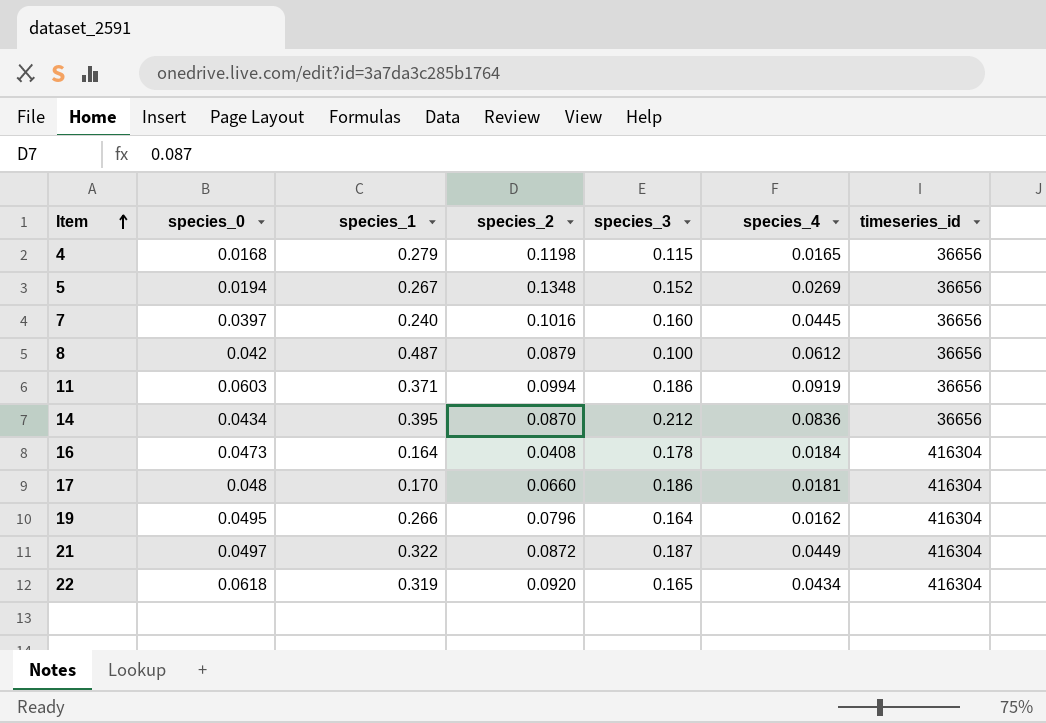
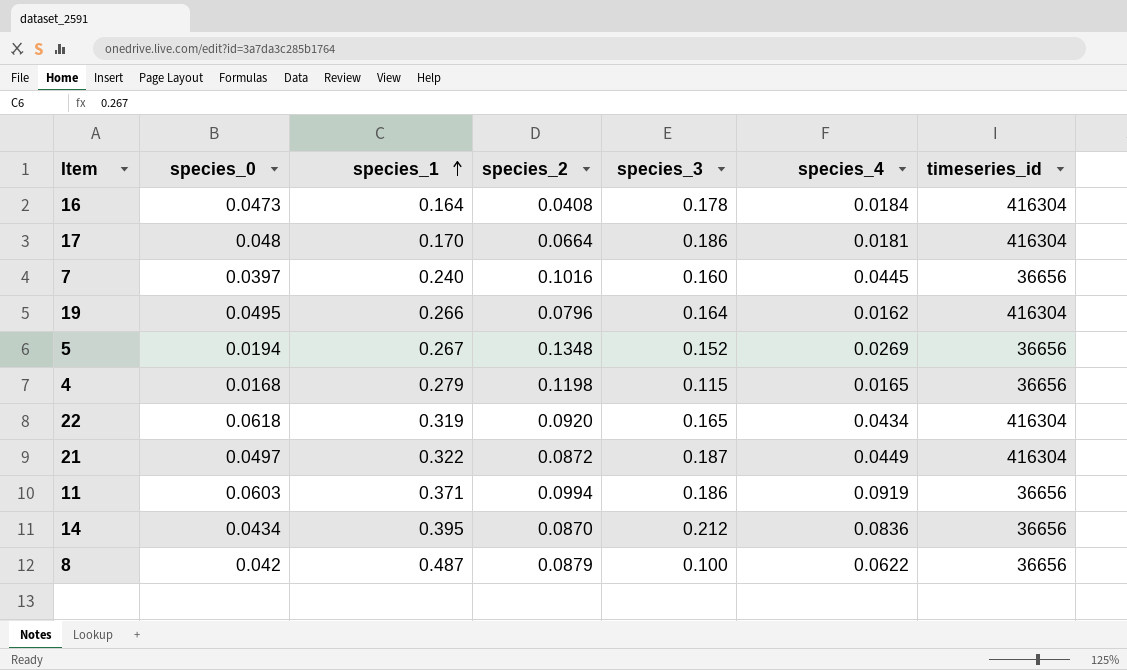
row order: Item ascending -> species_1 ascending
17 | species_2: 0.0660 -> 0.0664
8 | species_4: 0.0612 -> 0.0622

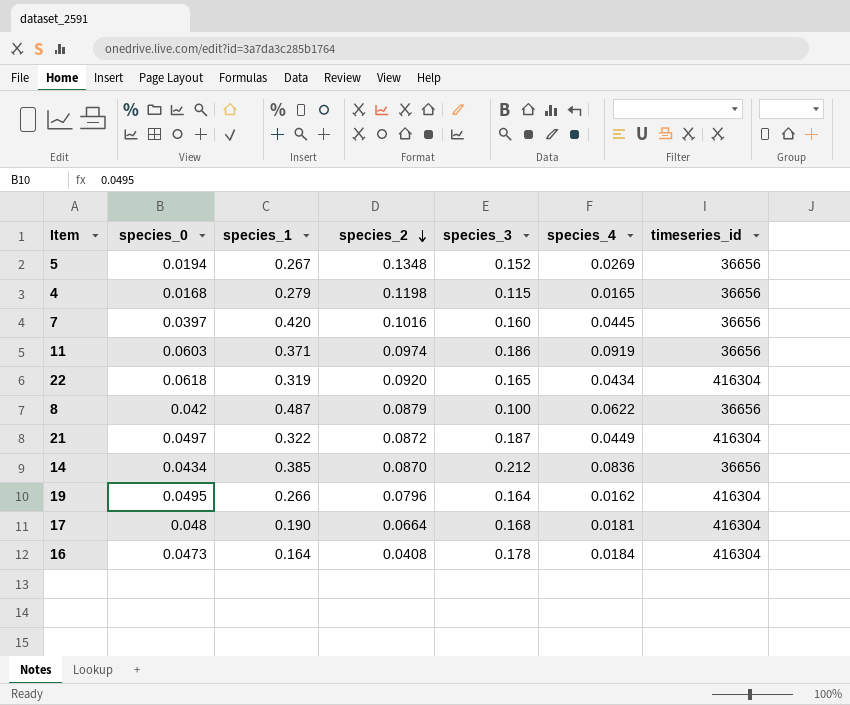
row order: species_1 ascending -> species_2 descending
7 | species_1: 0.240 -> 0.420
11 | species_2: 0.0994 -> 0.0974
14 | species_1: 0.395 -> 0.385
17 | species_1: 0.170 -> 0.190
17 | species_3: 0.186 -> 0.168

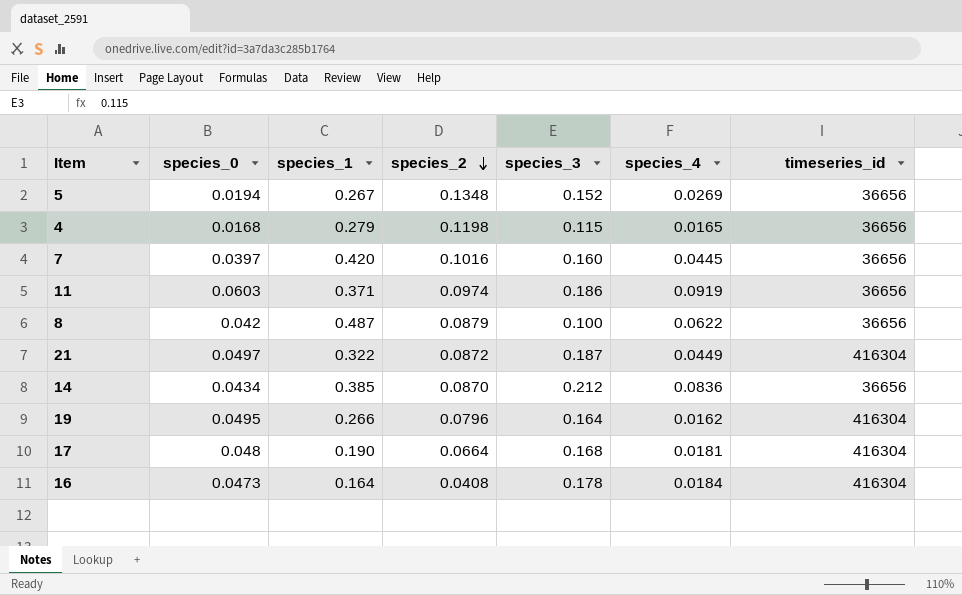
row 22: 0.0618 | 0.319 | 0.0920 | 0.165 | 0.0434 | 416304 -> none

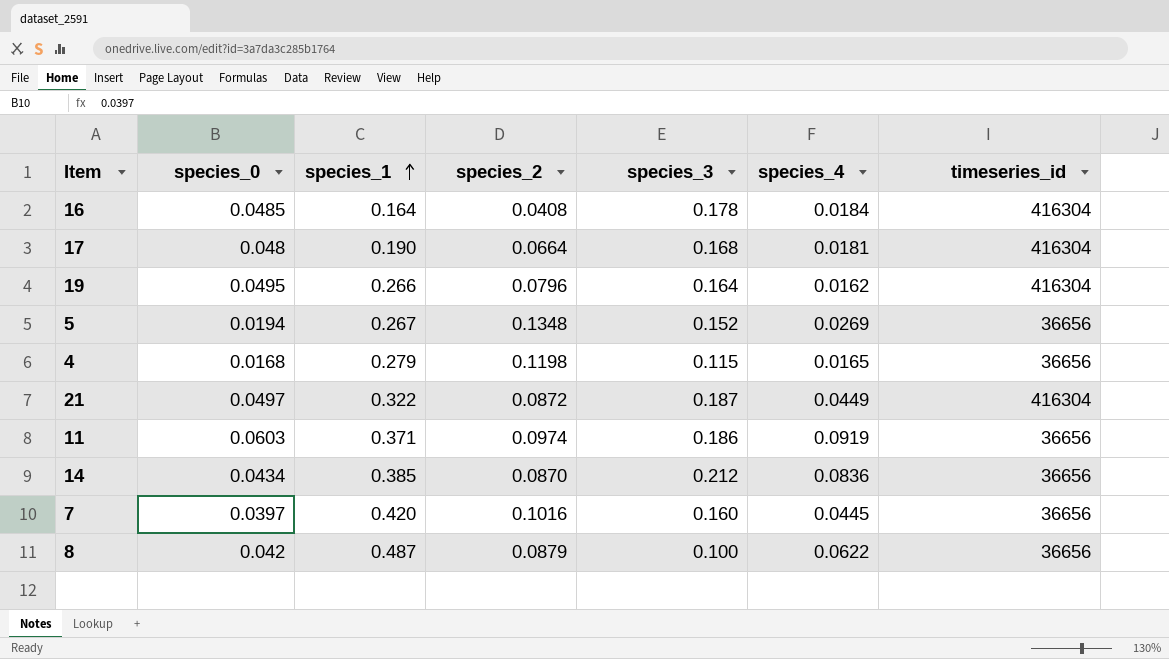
row order: species_2 descending -> species_1 ascending
16 | species_0: 0.0473 -> 0.0485

